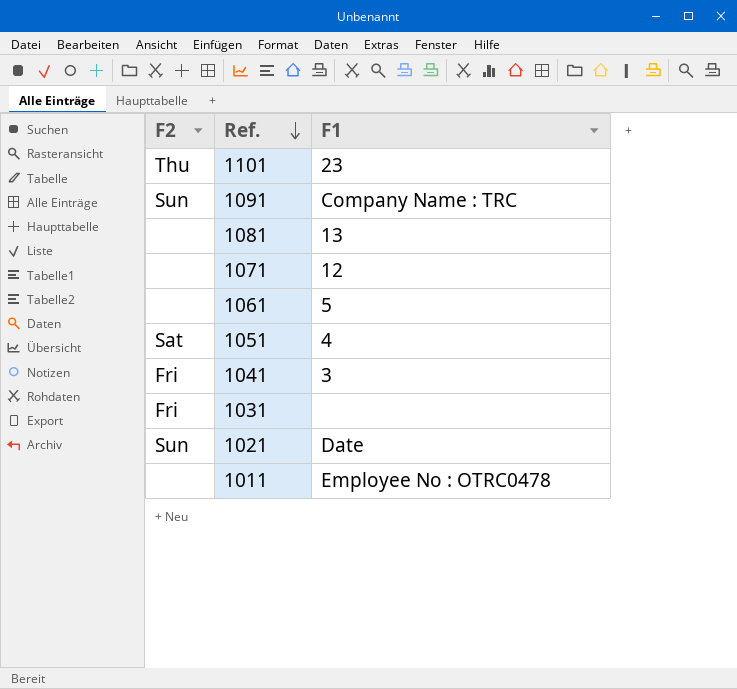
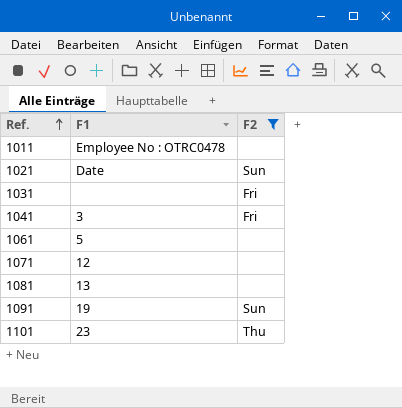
filter: none -> F2 != Sat
row order: Ref. descending -> Ref. ascending
column F2 | position: 1 -> 3
1091 | F1: Company Name : TRC -> 19

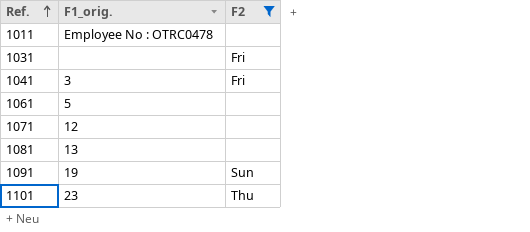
column name: F1 -> F1_orig.
row 1021: Date | Sun -> none

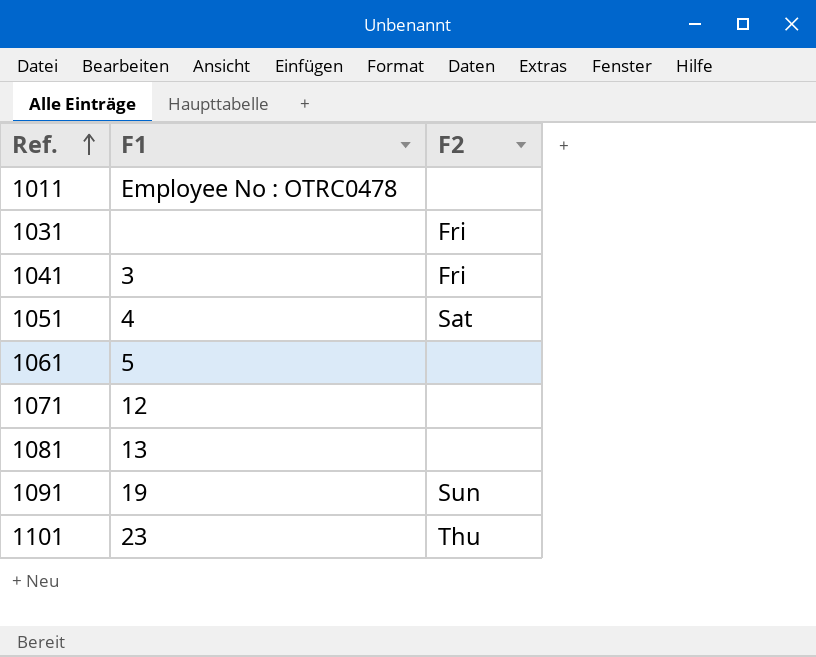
filter: F2 != Sat -> none
column name: F1_orig. -> F1

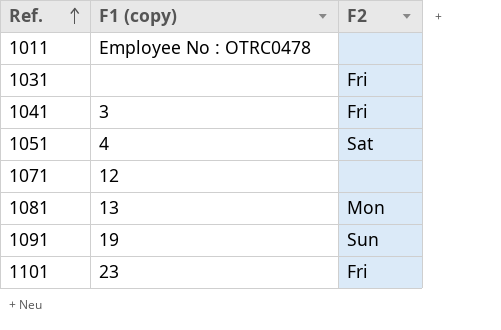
column name: F1 -> F1 (copy)
row 1061: 5 | none -> none
1081 | F2: none -> Mon
1101 | F2: Thu -> Fri

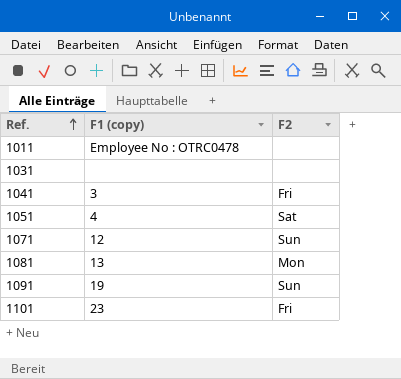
1031 | F2: Fri -> none
1071 | F2: none -> Sun

